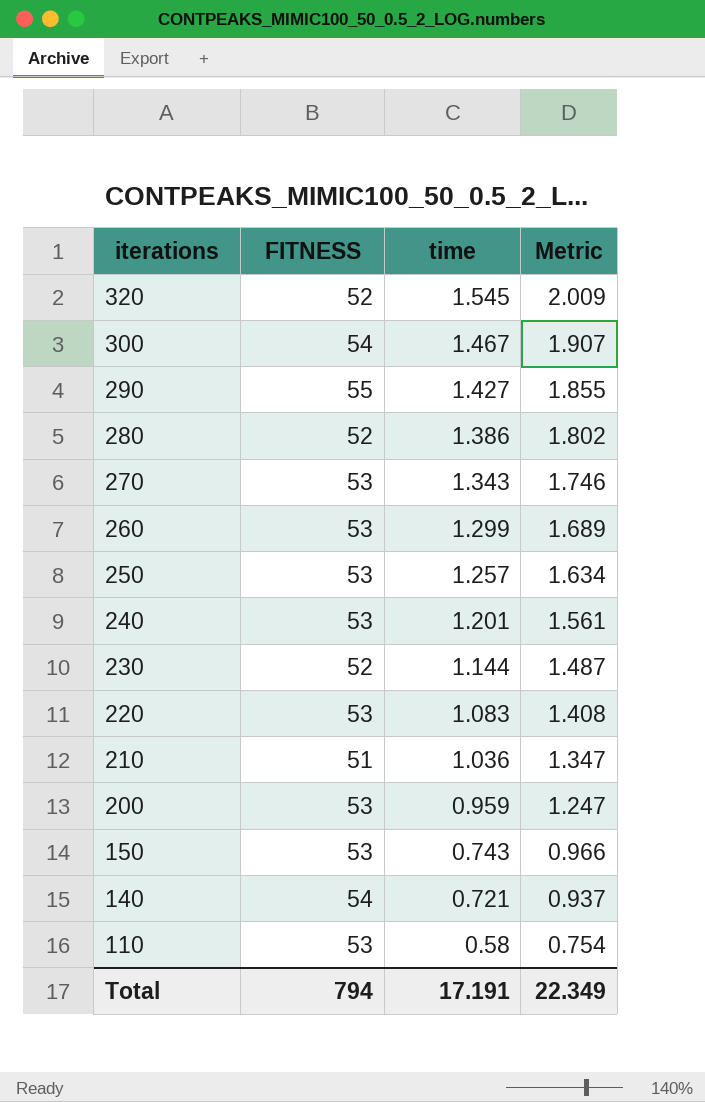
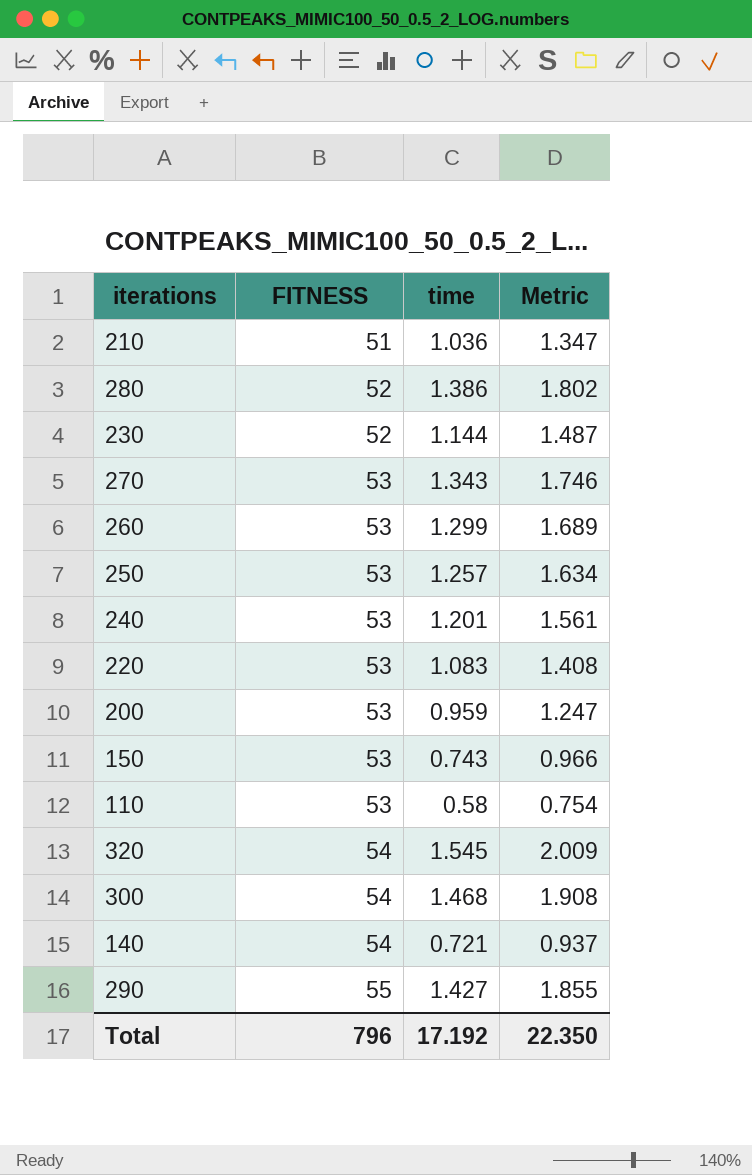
row order: iterations descending -> FITNESS ascending
320 | FITNESS: 52 -> 54
300 | time: 1.467 -> 1.468
300 | Metric: 1.907 -> 1.908
Total | FITNESS: 794 -> 796
Total | time: 17.191 -> 17.192
Total | Metric: 22.349 -> 22.350

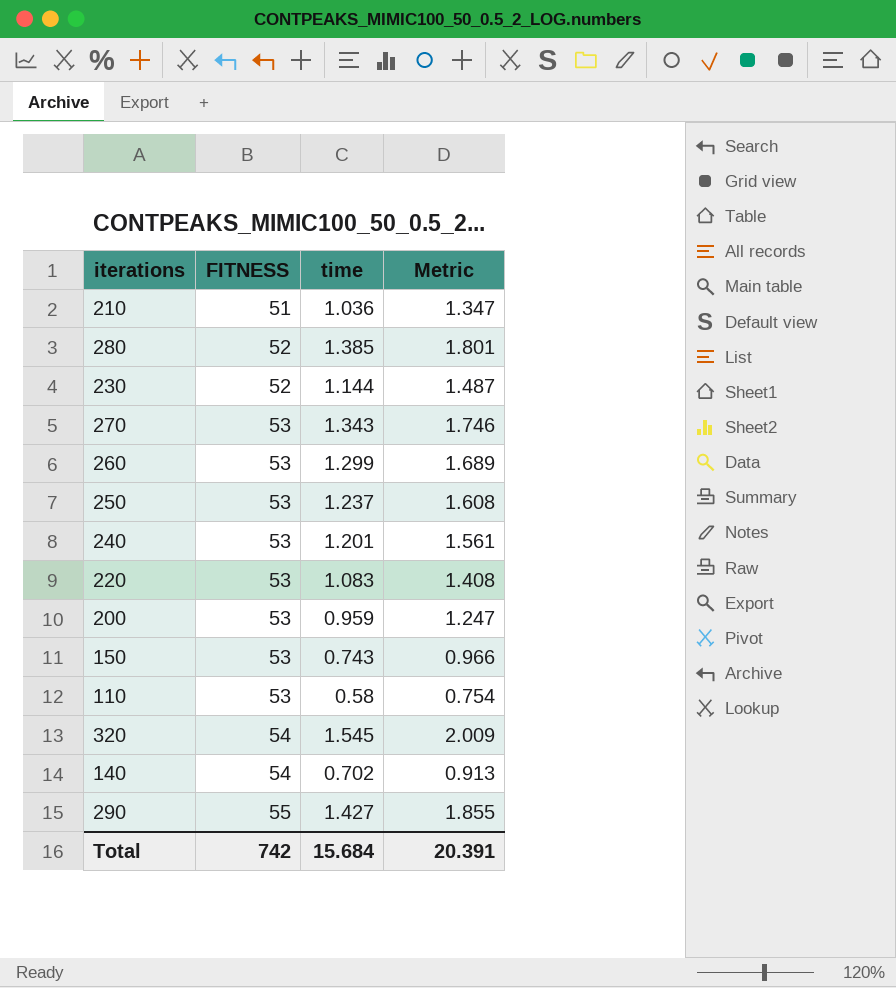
row 300: 54 | 1.468 | 1.908 -> none
280 | time: 1.386 -> 1.385
280 | Metric: 1.802 -> 1.801
250 | time: 1.257 -> 1.237
250 | Metric: 1.634 -> 1.608
140 | time: 0.721 -> 0.702
140 | Metric: 0.937 -> 0.913
Total | FITNESS: 796 -> 742
Total | time: 17.192 -> 15.684
Total | Metric: 22.350 -> 20.391

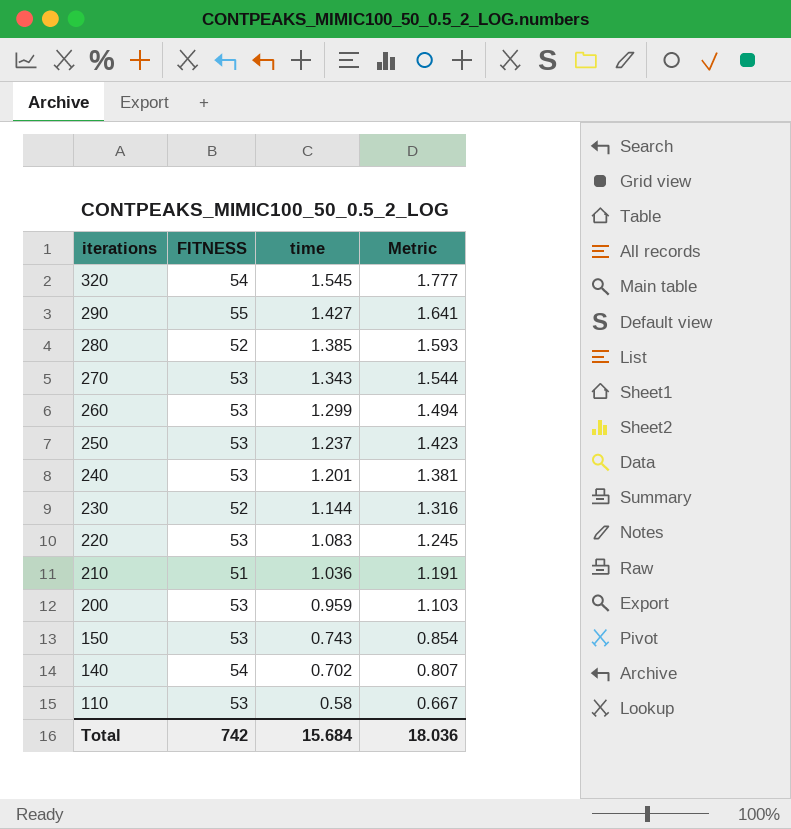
row order: FITNESS ascending -> iterations descending
column Metric | formula: [time] * 1.3 -> [time] * 1.15
Total | Metric: 20.391 -> 18.036

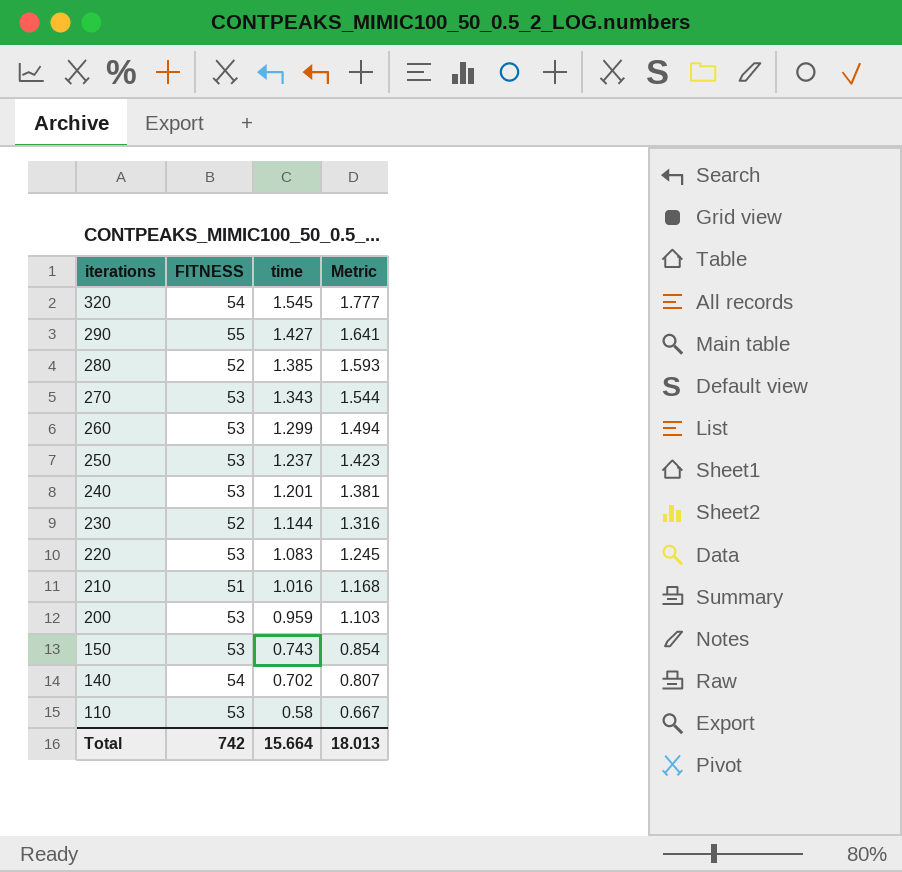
210 | time: 1.036 -> 1.016
210 | Metric: 1.191 -> 1.168
Total | time: 15.684 -> 15.664
Total | Metric: 18.036 -> 18.013

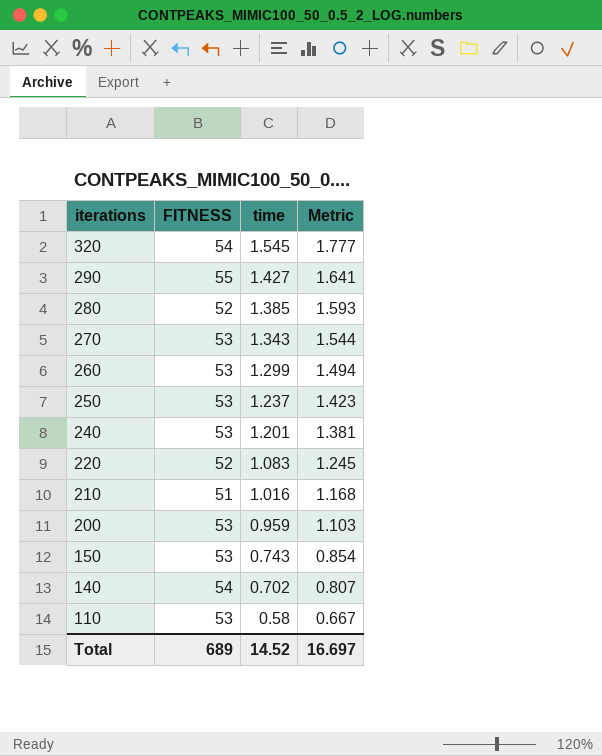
row 230: 52 | 1.144 | 1.316 -> none
220 | FITNESS: 53 -> 52
Total | FITNESS: 742 -> 689
Total | time: 15.664 -> 14.52
Total | Metric: 18.013 -> 16.697

